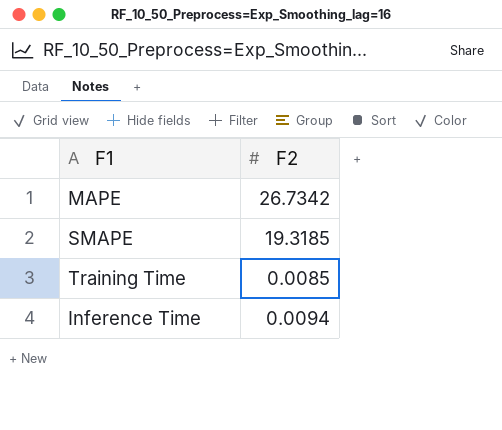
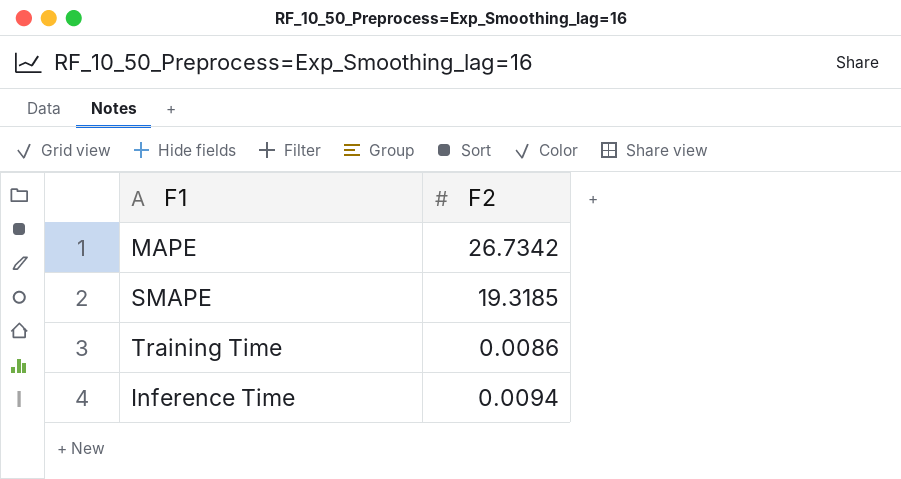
Training Time | F2: 0.0085 -> 0.0086

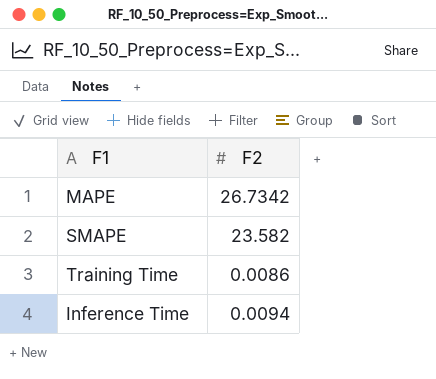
SMAPE | F2: 19.3185 -> 23.582

